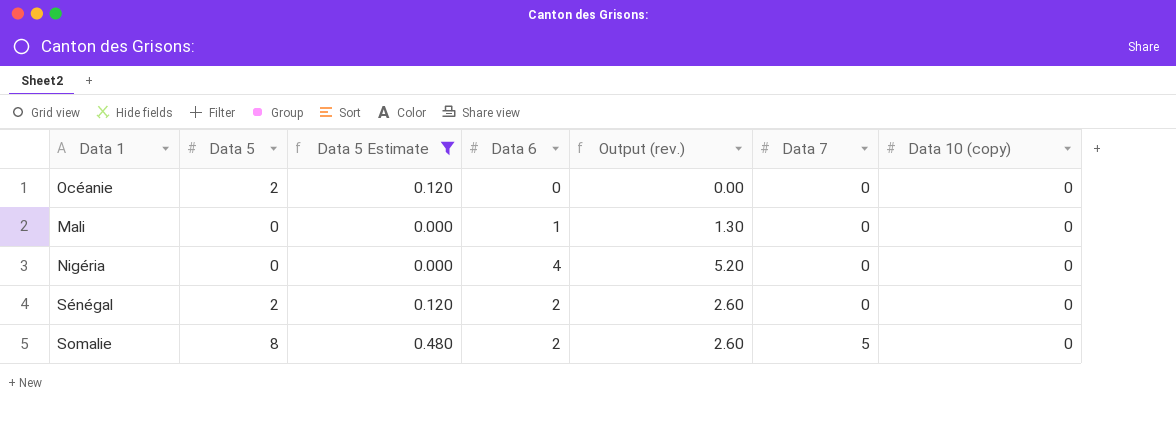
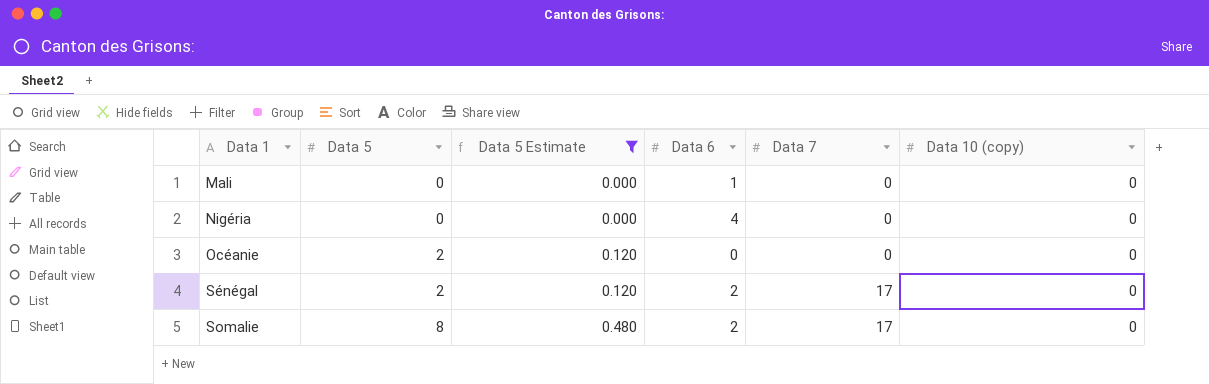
row order: Data 7 ascending -> Data 1 ascending
column Output (rev.) | formula: [Data 6] * 1.3 -> none
Sénégal | Data 7: 0 -> 17
Somalie | Data 7: 5 -> 17

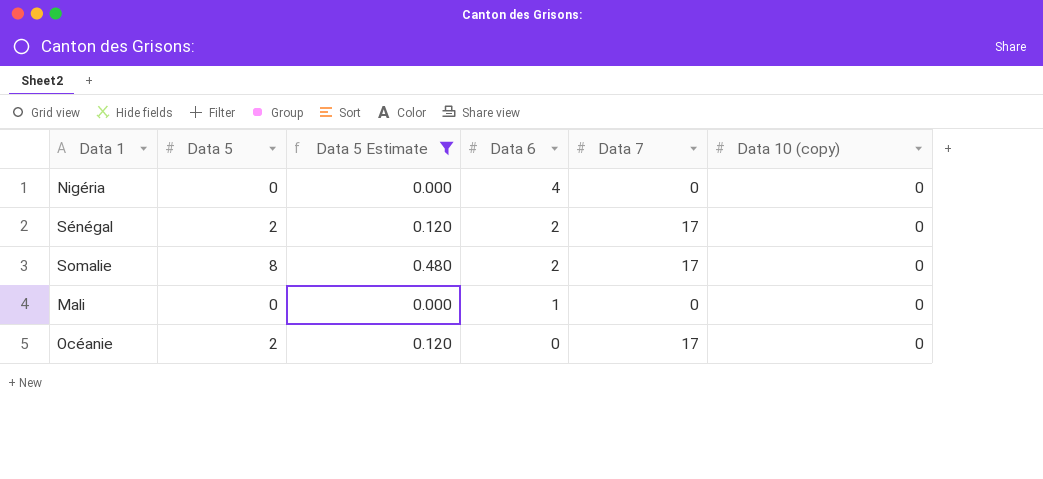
row order: Data 1 ascending -> Data 6 descending
Océanie | Data 7: 0 -> 17

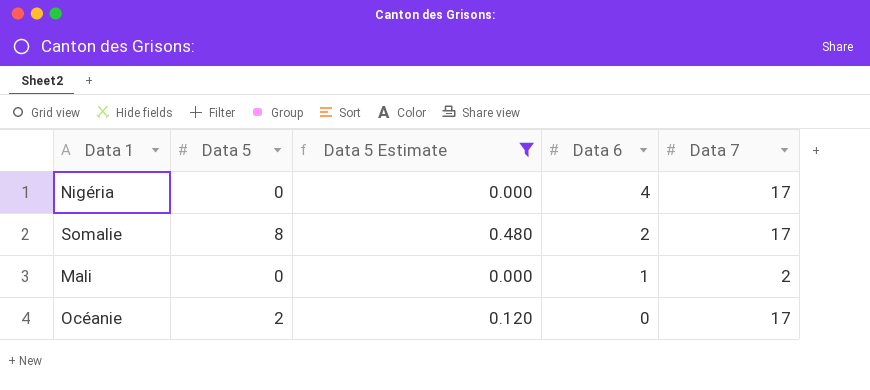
column Data 10 (copy) | position: 6 -> none
row Sénégal: 2 | 0.120 | 2 | 17 | 0 -> none
Nigéria | Data 7: 0 -> 17
Mali | Data 7: 0 -> 2

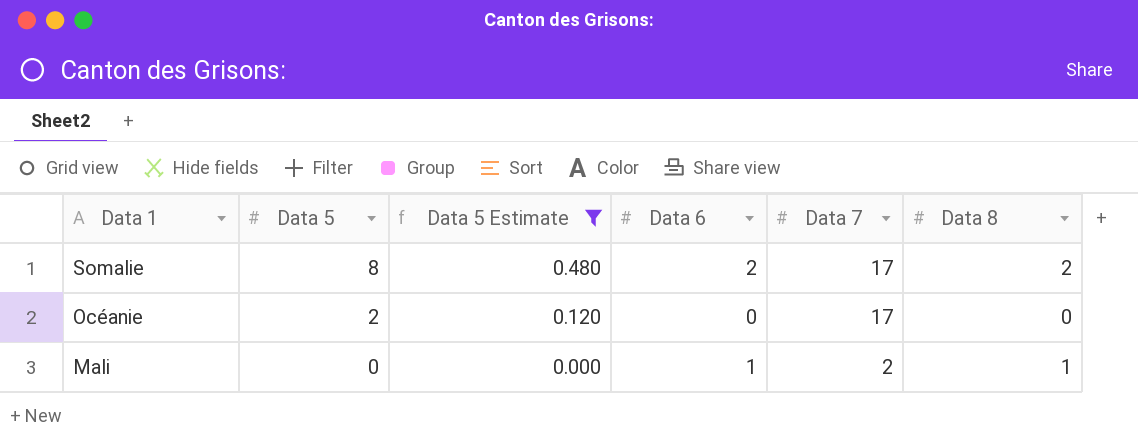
row order: Data 6 descending -> Data 1 descending
column Data 8 | position: none -> 6
row Nigéria: 0 | 0.000 | 4 | 17 -> none

